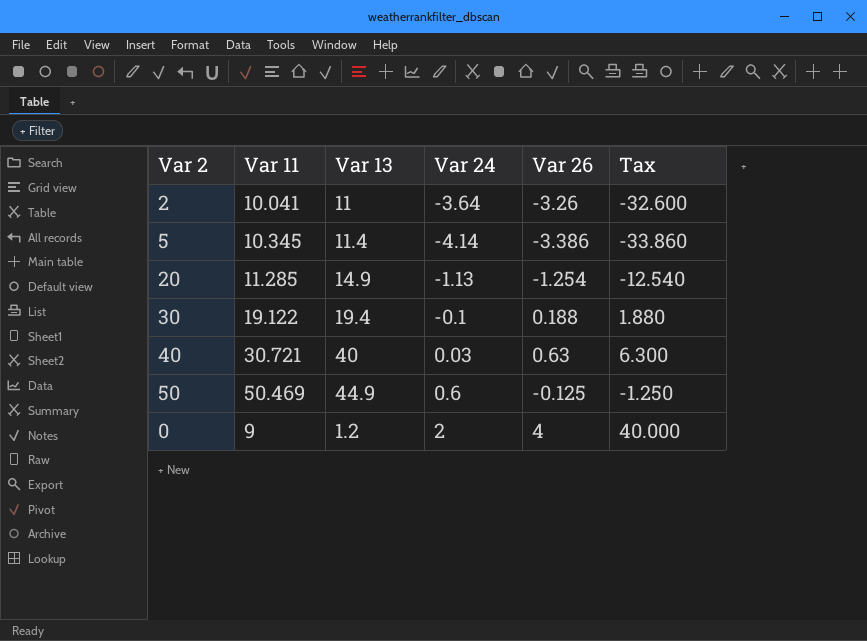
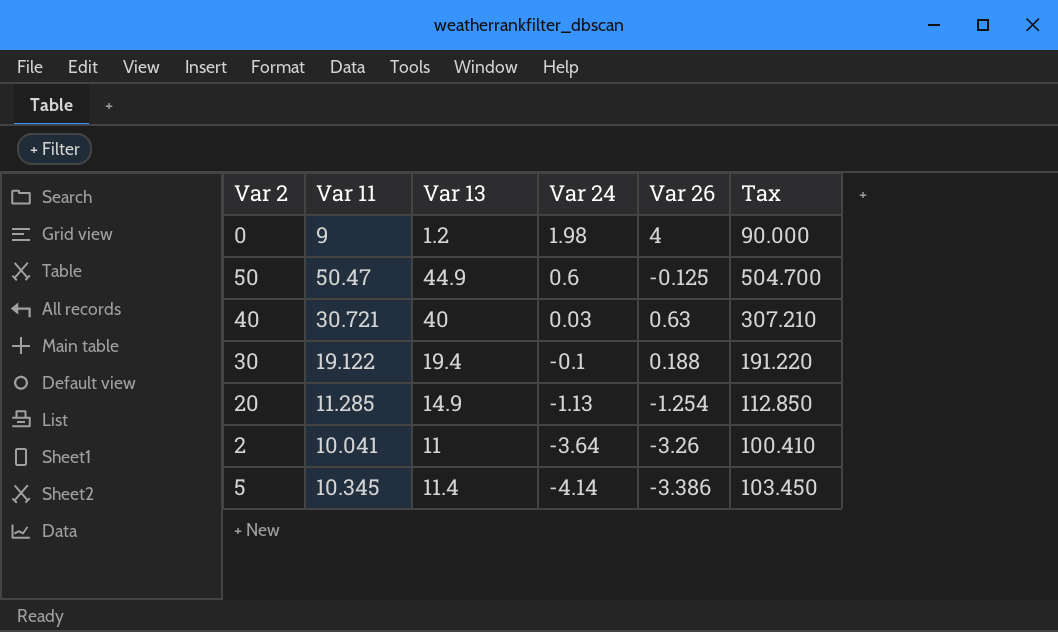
row order: none -> Var 24 descending
column Tax | formula: [Var 26] * 10 -> [Var 11] * 10
0 | Var 24: 2 -> 1.98
50 | Var 11: 50.469 -> 50.47

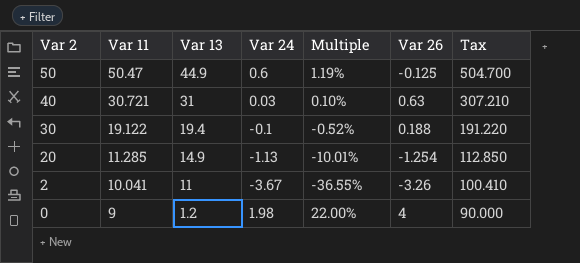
row order: Var 24 descending -> Var 2 descending
column Multiple | formula: none -> [Var 24] / [Var 11]
row 5: 10.345 | 11.4 | -4.14 | -3.386 | 103.450 -> none
40 | Var 13: 40 -> 31
2 | Var 24: -3.64 -> -3.67

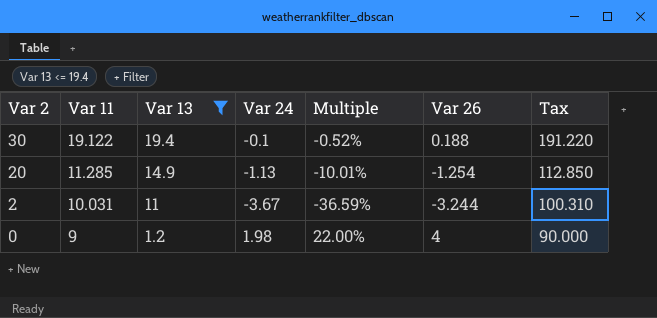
filter: none -> Var 13 <= 19.4
2 | Var 11: 10.041 -> 10.031
2 | Multiple: -36.55% -> -36.59%
2 | Var 26: -3.26 -> -3.244
2 | Tax: 100.410 -> 100.310

